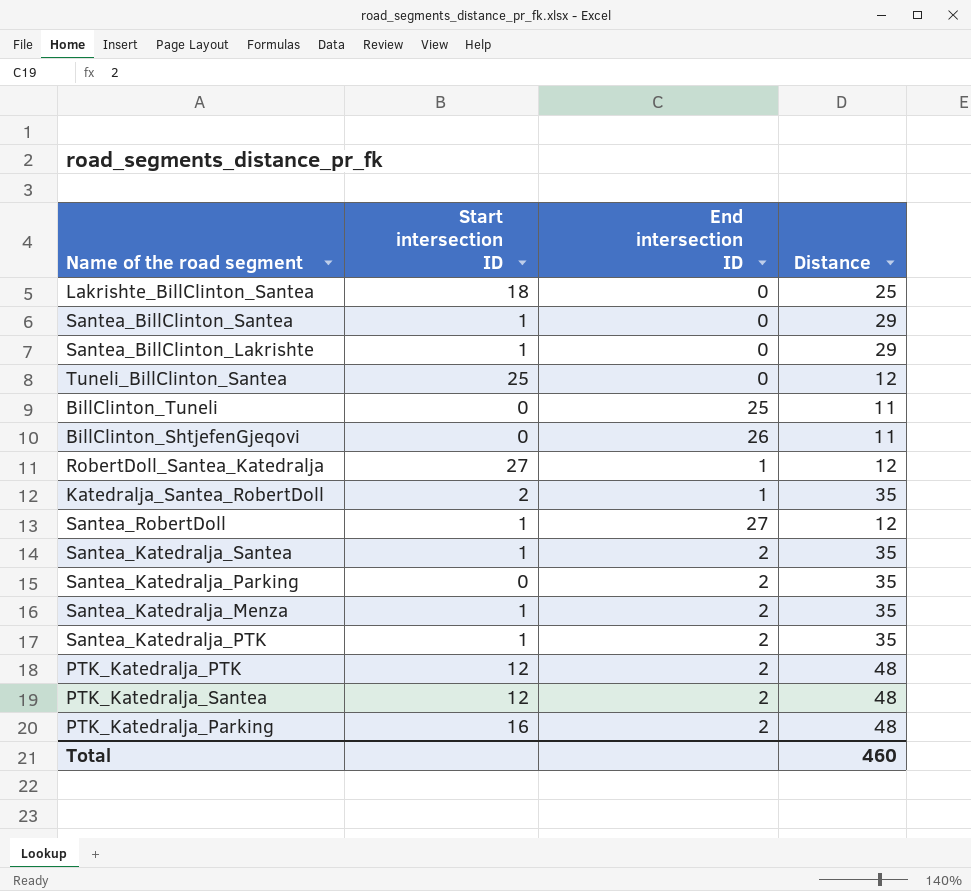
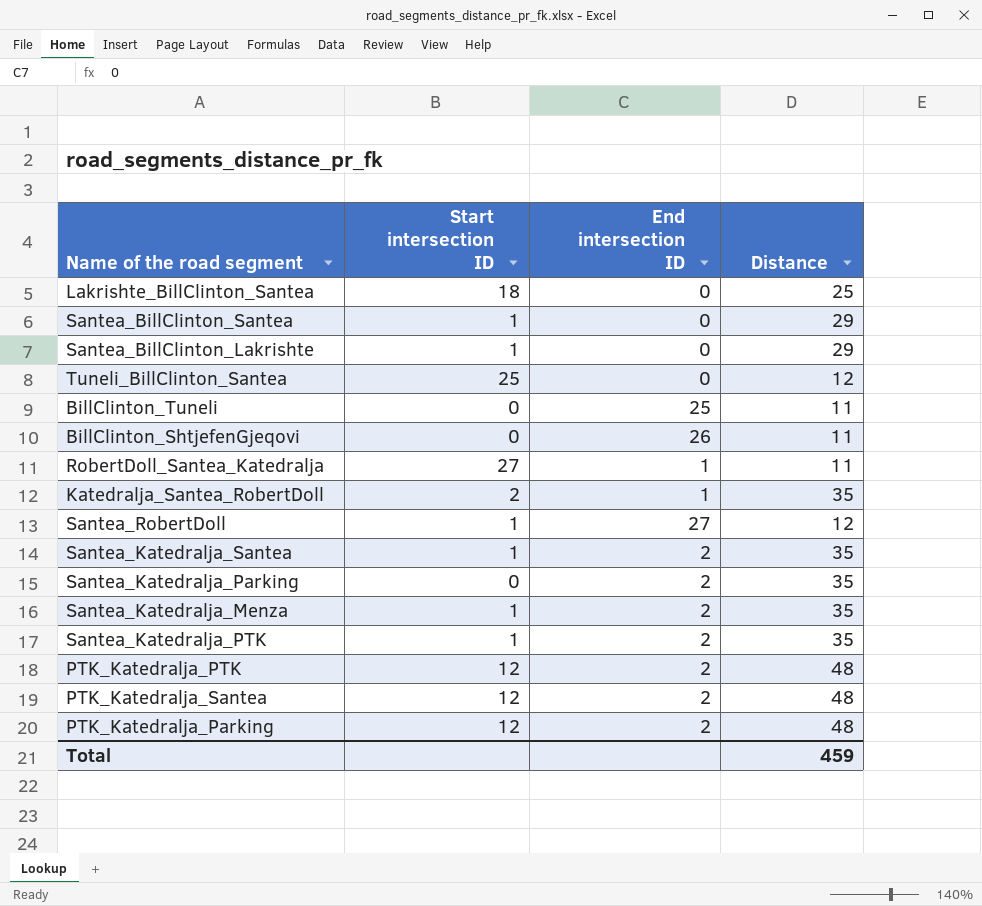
RobertDoll_Santea_Katedralja | Distance: 12 -> 11
PTK_Katedralja_Parking | Start intersection ID: 16 -> 12
Total | Distance: 460 -> 459

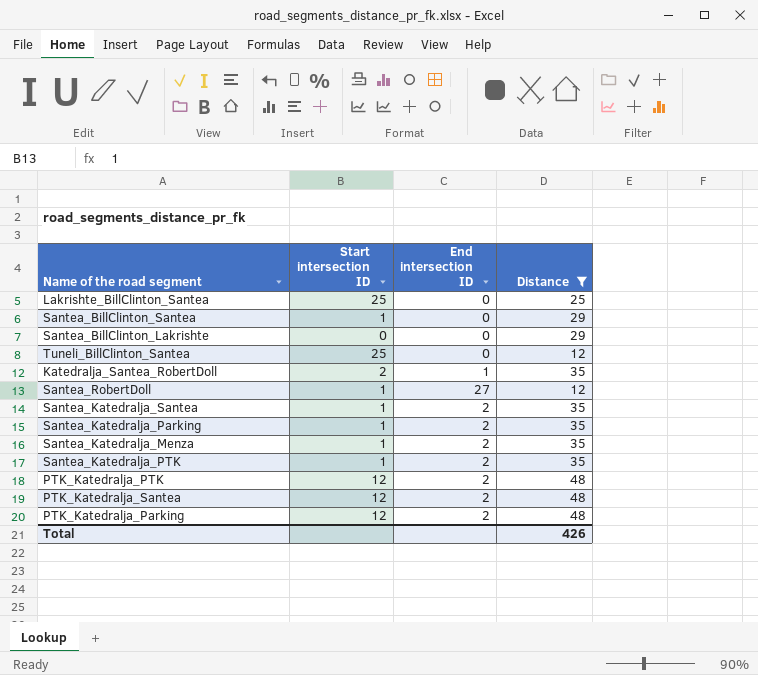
filter: none -> Distance != 11
Lakrishte_BillClinton_Santea | Start intersection ID: 18 -> 25
Santea_BillClinton_Lakrishte | Start intersection ID: 1 -> 0
Santea_Katedralja_Parking | Start intersection ID: 0 -> 1
Total | Distance: 459 -> 426

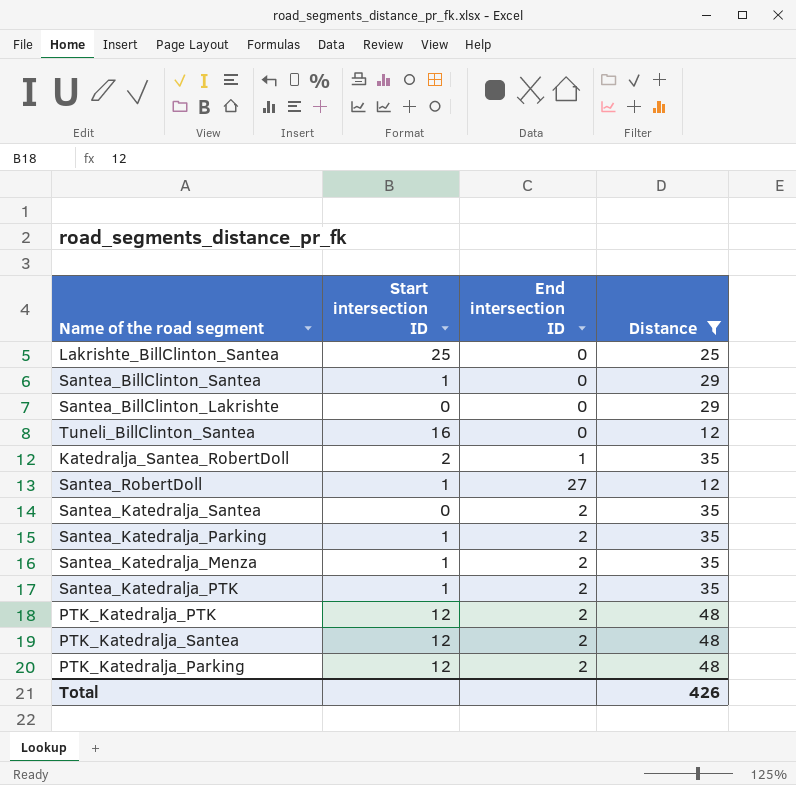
Tuneli_BillClinton_Santea | Start intersection ID: 25 -> 16
Santea_Katedralja_Santea | Start intersection ID: 1 -> 0

